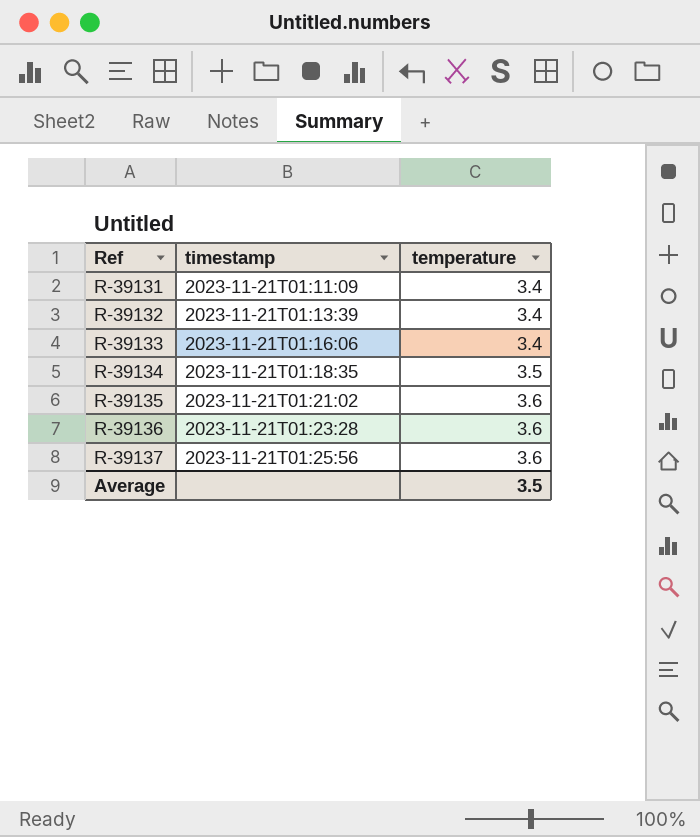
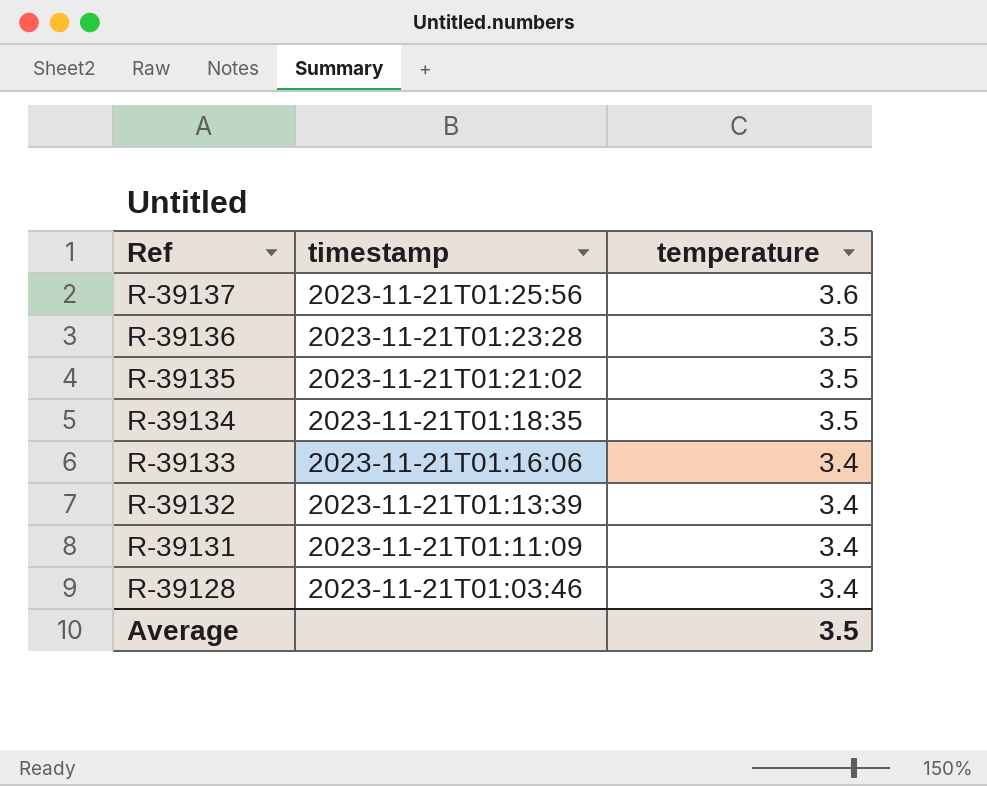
row order: Ref ascending -> Ref descending
R-39136 | temperature: 3.6 -> 3.5
R-39135 | temperature: 3.6 -> 3.5
row R-39128: none -> 2023-11-21T01:03:46 | 3.4

